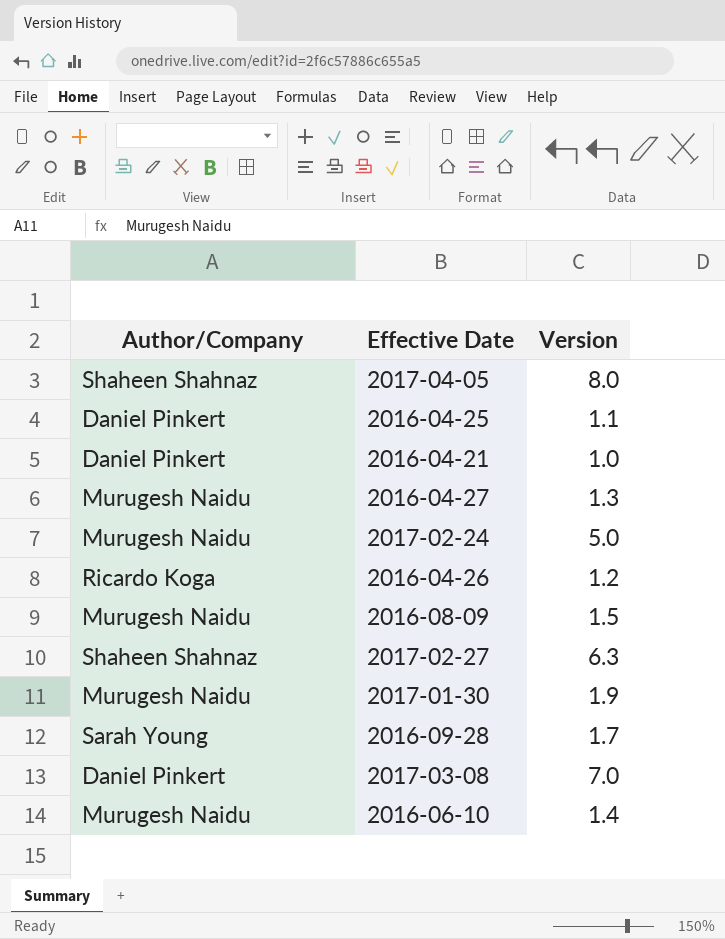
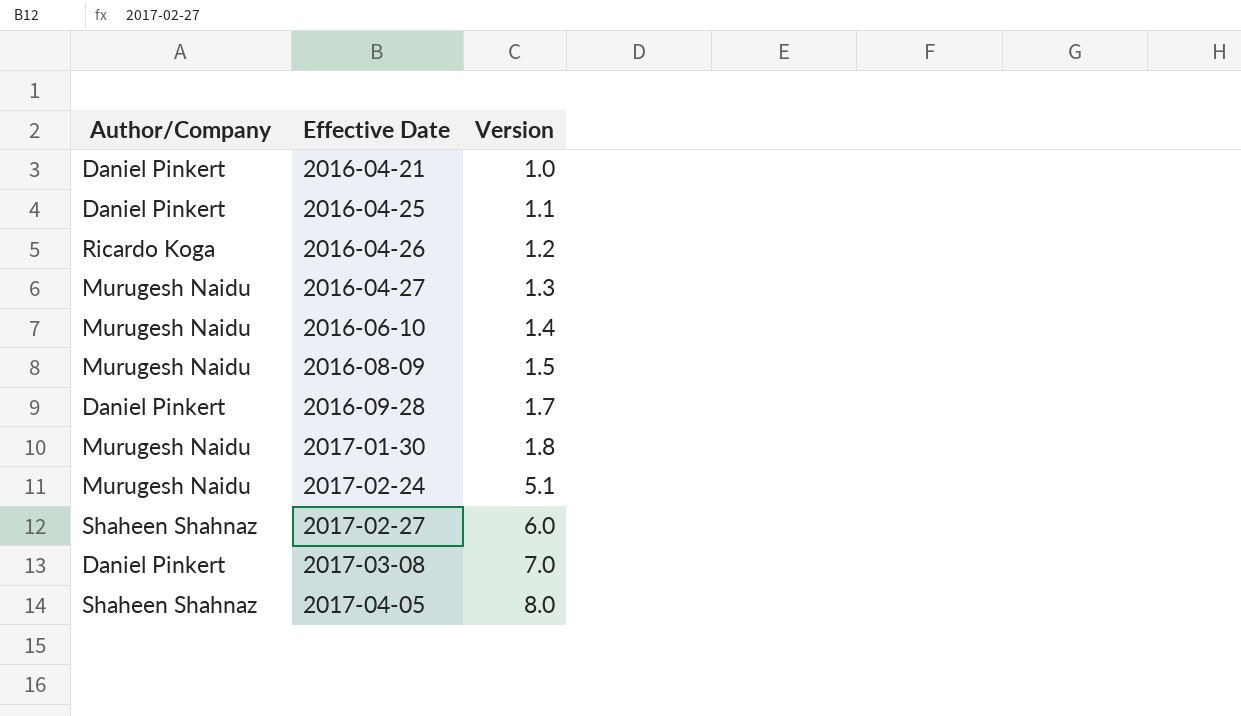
row order: none -> Effective Date ascending
2016-09-28 | Author/Company: Sarah Young -> Daniel Pinkert
2017-01-30 | Version: 1.9 -> 1.8
2017-02-24 | Version: 5.0 -> 5.1
2017-02-27 | Version: 6.3 -> 6.0

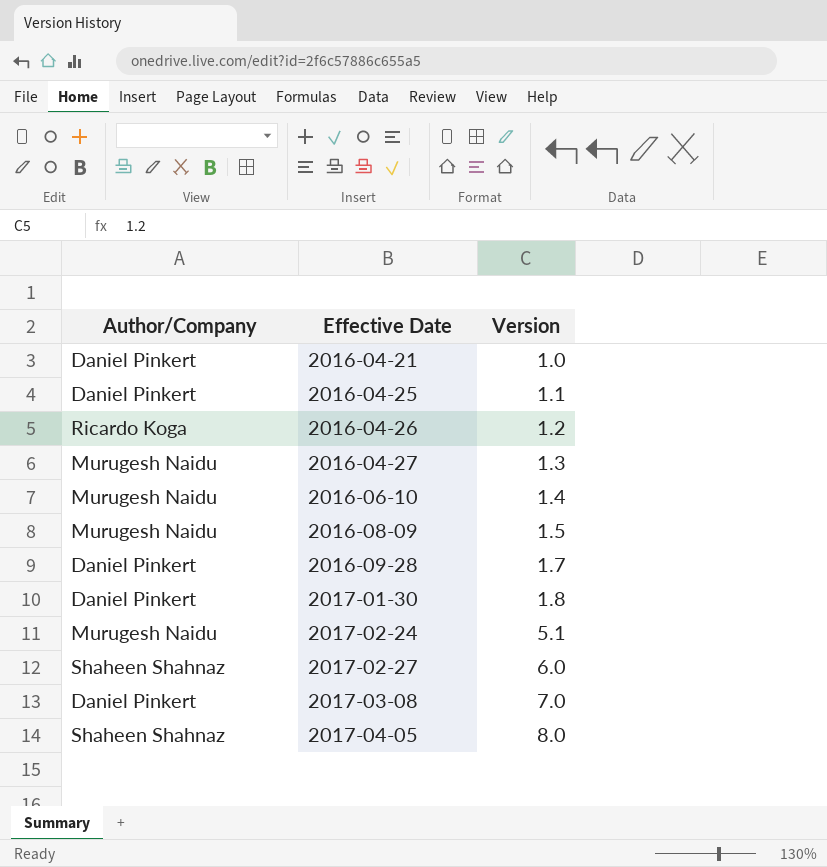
2017-01-30 | Author/Company: Murugesh Naidu -> Daniel Pinkert

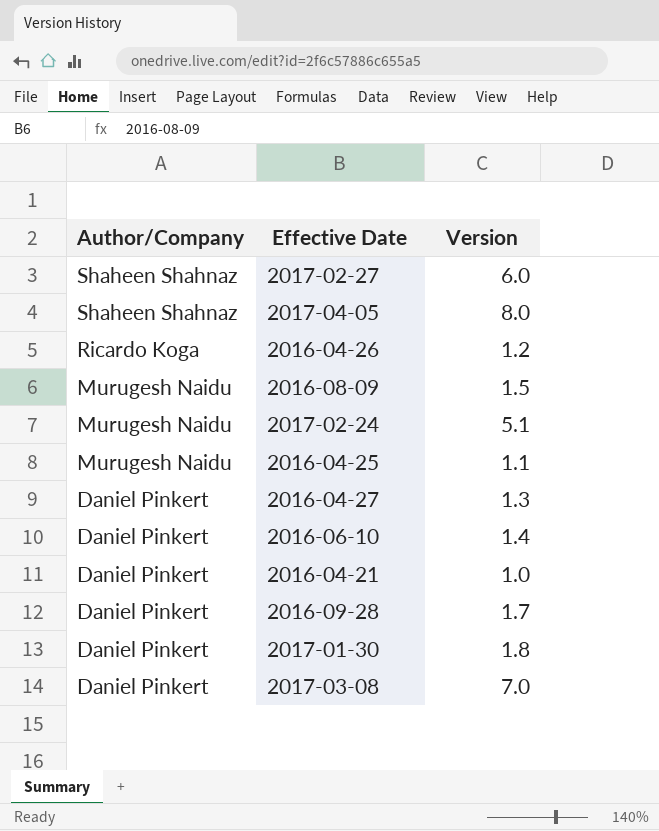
row order: Effective Date ascending -> Author/Company descending
2016-04-25 | Author/Company: Daniel Pinkert -> Murugesh Naidu
2016-04-27 | Author/Company: Murugesh Naidu -> Daniel Pinkert
2016-06-10 | Author/Company: Murugesh Naidu -> Daniel Pinkert

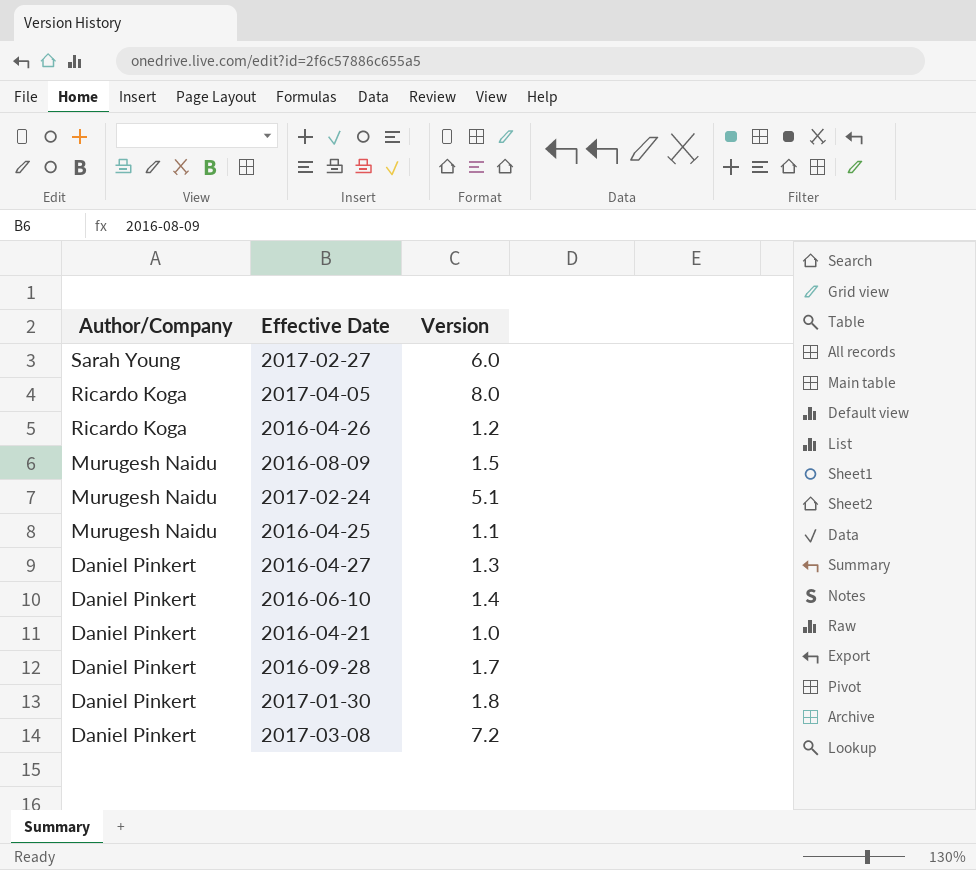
2017-02-27 | Author/Company: Shaheen Shahnaz -> Sarah Young
2017-04-05 | Author/Company: Shaheen Shahnaz -> Ricardo Koga
2017-03-08 | Version: 7.0 -> 7.2

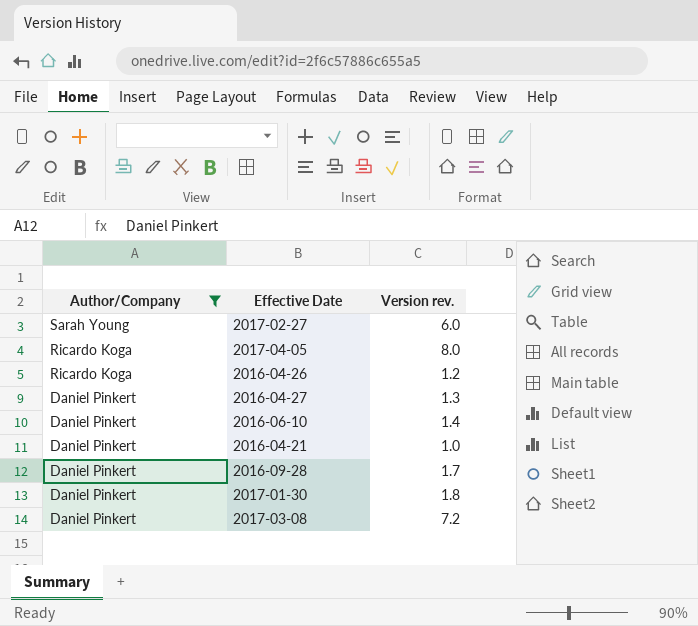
filter: none -> Author/Company != Murugesh Naidu
column name: Version -> Version rev.

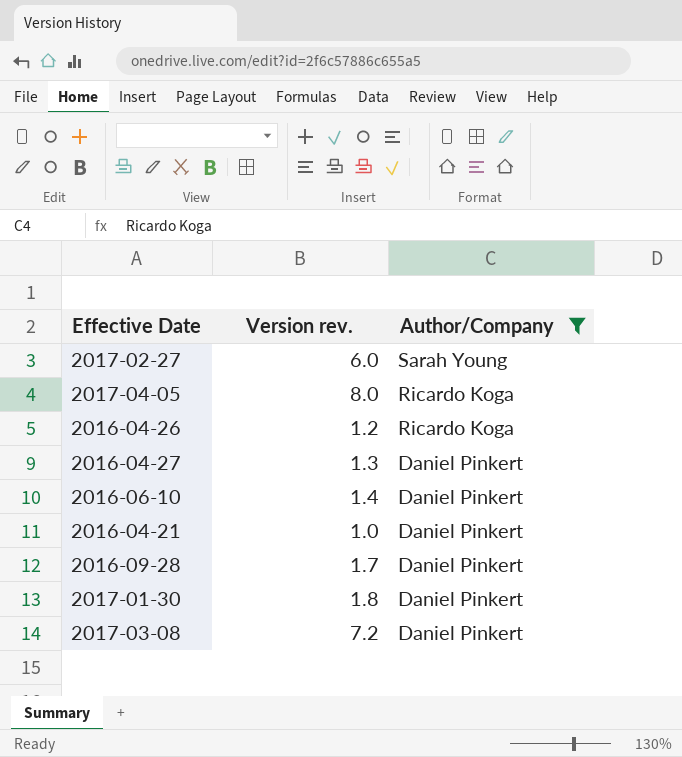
column Author/Company | position: 1 -> 3

